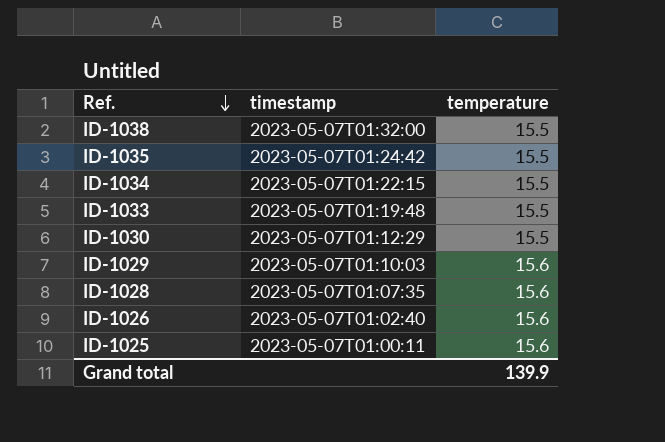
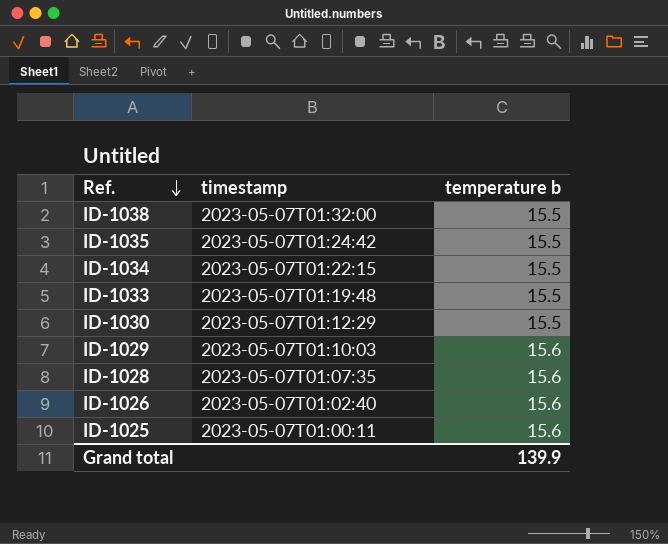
column name: temperature -> temperature b

